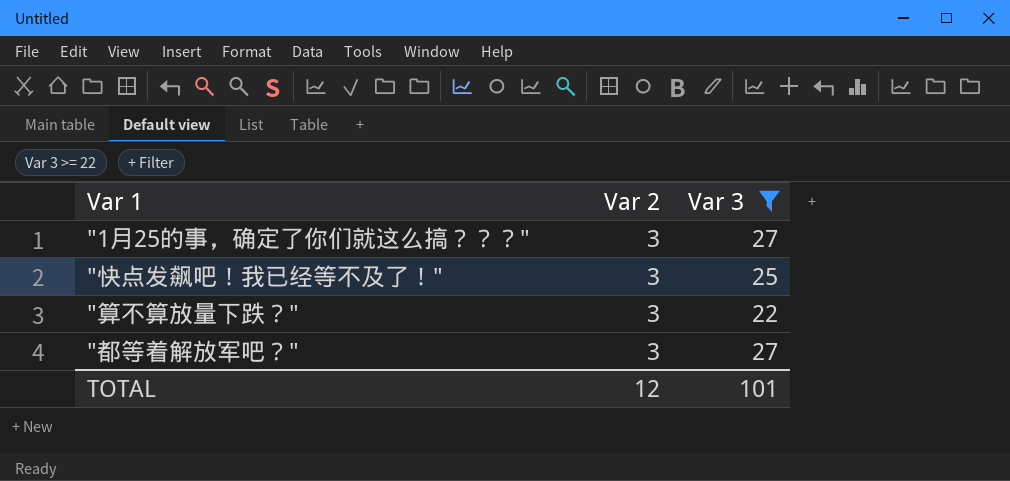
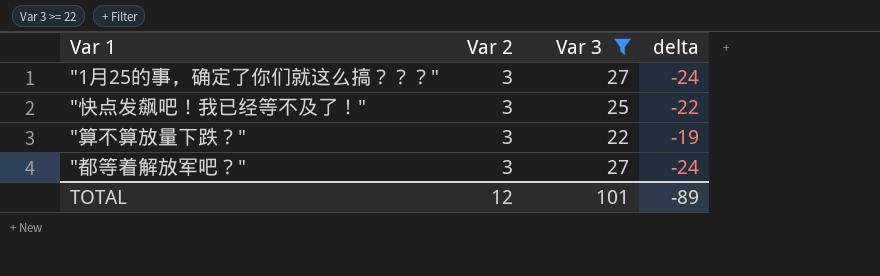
column delta | formula: none -> [Var 2] - [Var 3]

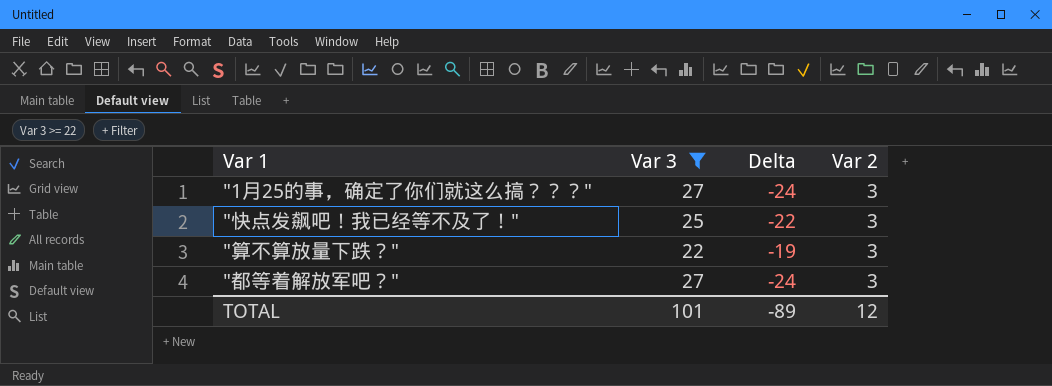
column name: delta -> Delta
column Var 2 | position: 2 -> 4

